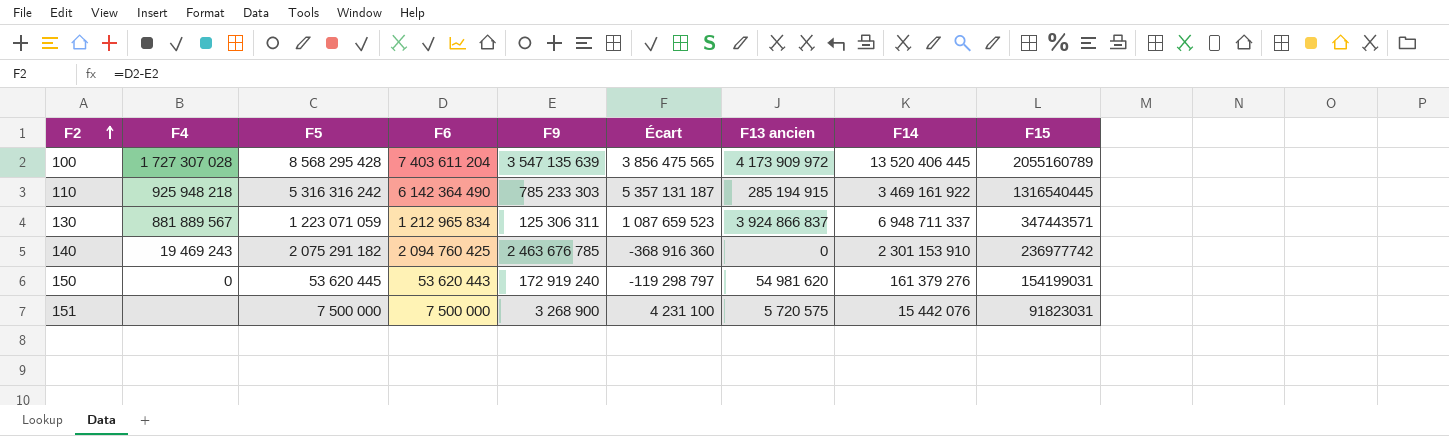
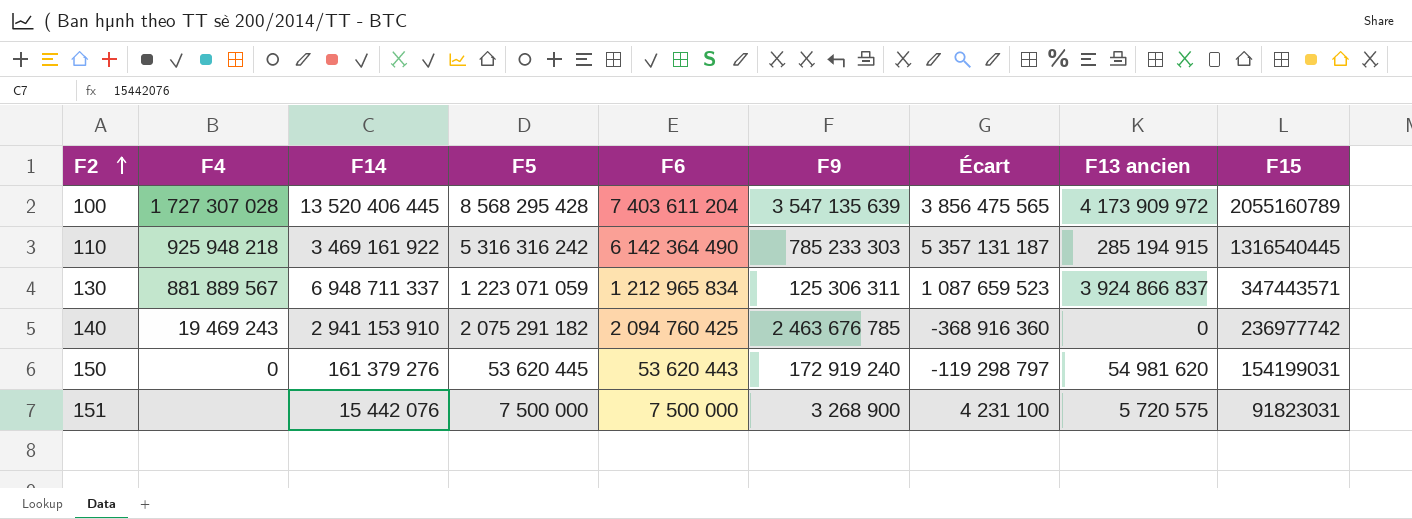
column F14 | position: 8 -> 3
140 | F14: 2 301 153 910 -> 2 941 153 910

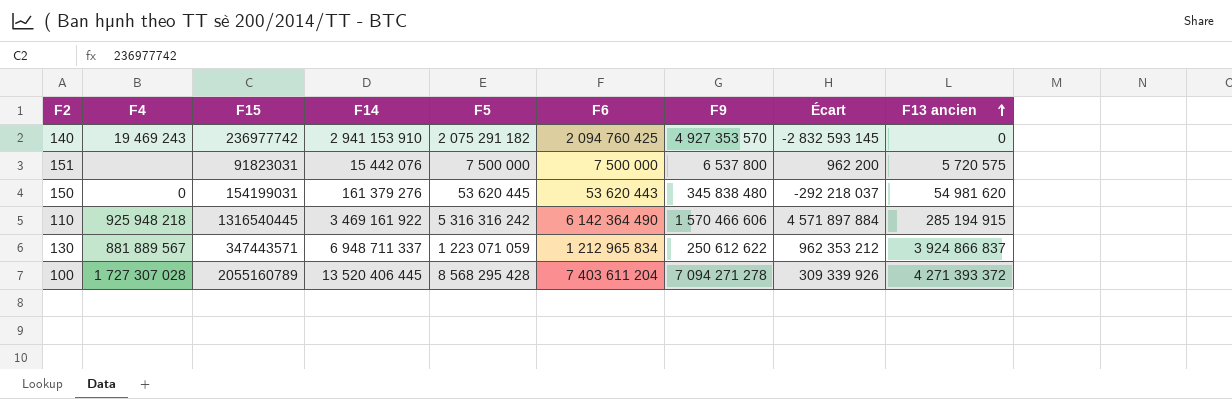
row order: F2 ascending -> F13 ancien ascending
column F15 | position: 9 -> 3
140 | F9: 2 463 676 785 -> 4 927 353 570
140 | Écart: -368 916 360 -> -2 832 593 145
151 | F9: 3 268 900 -> 6 537 800
151 | Écart: 4 231 100 -> 962 200
150 | F9: 172 919 240 -> 345 838 480
150 | Écart: -119 298 797 -> -292 218 037
110 | F9: 785 233 303 -> 1 570 466 606
110 | Écart: 5 357 131 187 -> 4 571 897 884
130 | F9: 125 306 311 -> 250 612 622
130 | Écart: 1 087 659 523 -> 962 353 212
100 | F9: 3 547 135 639 -> 7 094 271 278
100 | Écart: 3 856 475 565 -> 309 339 926
100 | F13 ancien: 4 173 909 972 -> 4 271 393 372

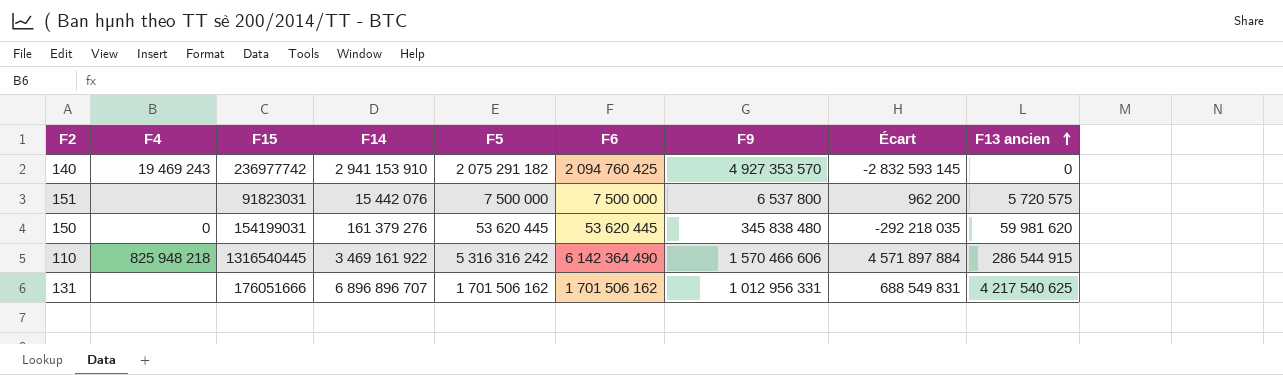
row 130: 881 889 567 | 347443571 | 6 948 711 337 | 1 223 071 059 | 1 212 965 834 | 250 612 622 | 962 353 212 | 3 924 866 837 -> none
row 100: 1 727 307 028 | 2055160789 | 13 520 406 445 | 8 568 295 428 | 7 403 611 204 | 7 094 271 278 | 309 339 926 | 4 271 393 372 -> none
150 | F6: 53 620 443 -> 53 620 445
150 | Écart: -292 218 037 -> -292 218 035
150 | F13 ancien: 54 981 620 -> 59 981 620
110 | F4: 925 948 218 -> 825 948 218
110 | F13 ancien: 285 194 915 -> 286 544 915
row 131: none -> none | 176051666 | 6 896 896 707 | 1 701 506 162 | 1 701 506 162 | 1 012 956 331 | 688 549 831 | 4 217 540 625

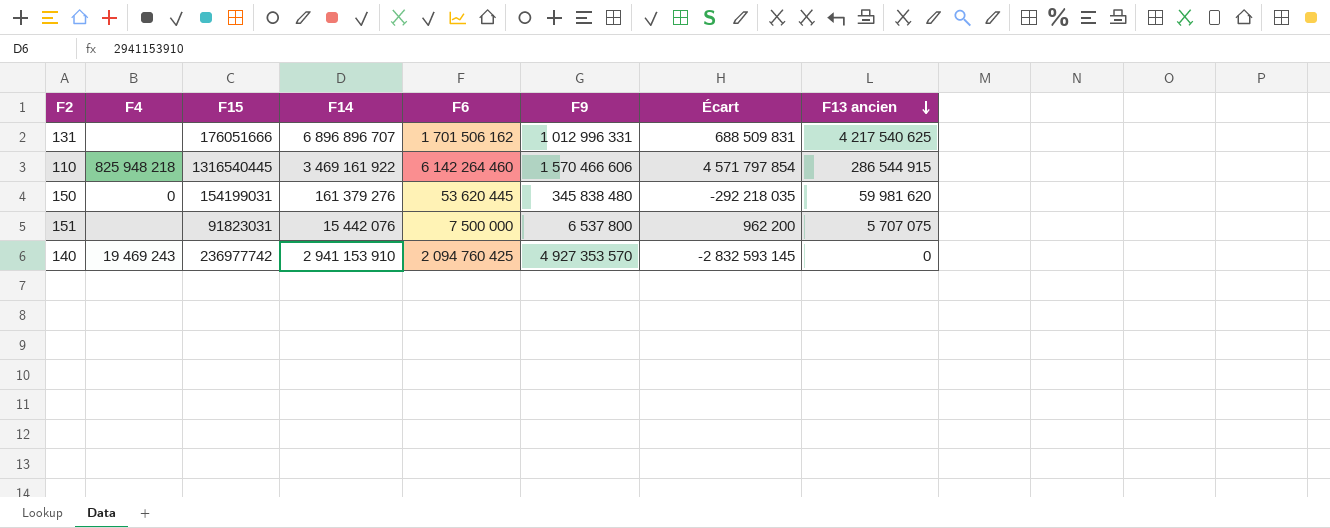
row order: F13 ancien ascending -> F13 ancien descending
column F5 | position: 5 -> none
131 | F9: 1 012 956 331 -> 1 012 996 331
131 | Écart: 688 549 831 -> 688 509 831
110 | F6: 6 142 364 490 -> 6 142 264 460
110 | Écart: 4 571 897 884 -> 4 571 797 854
151 | F13 ancien: 5 720 575 -> 5 707 075

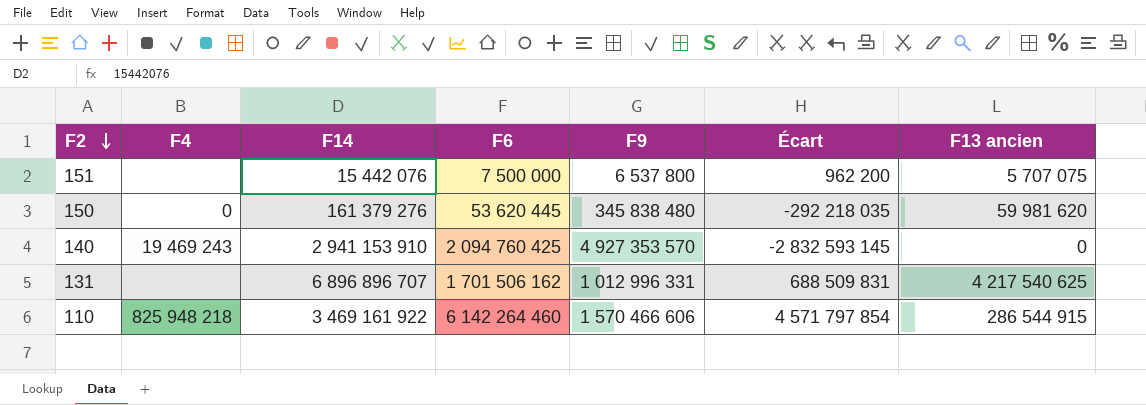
row order: F13 ancien descending -> F2 descending
column F15 | position: 3 -> none

